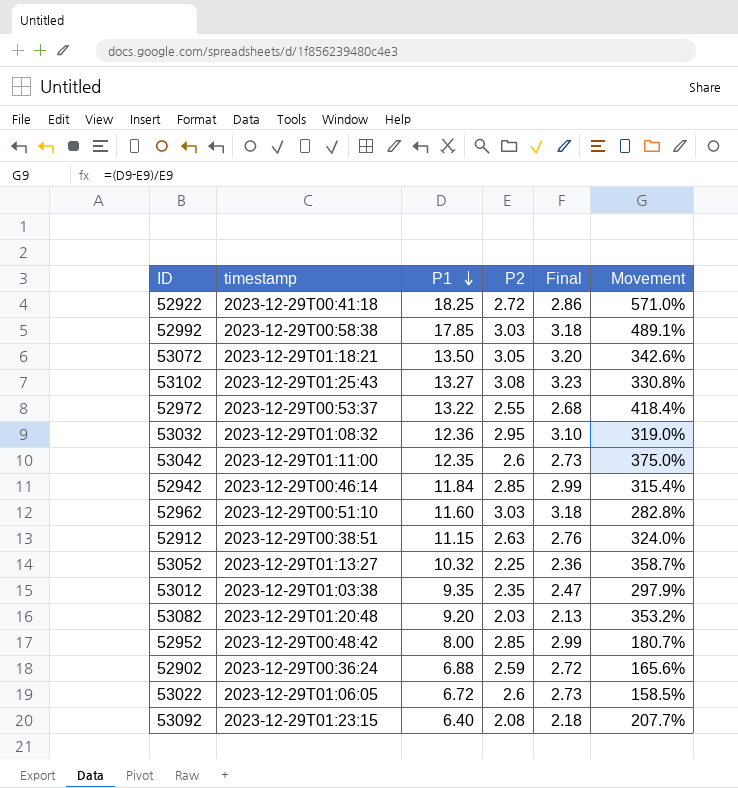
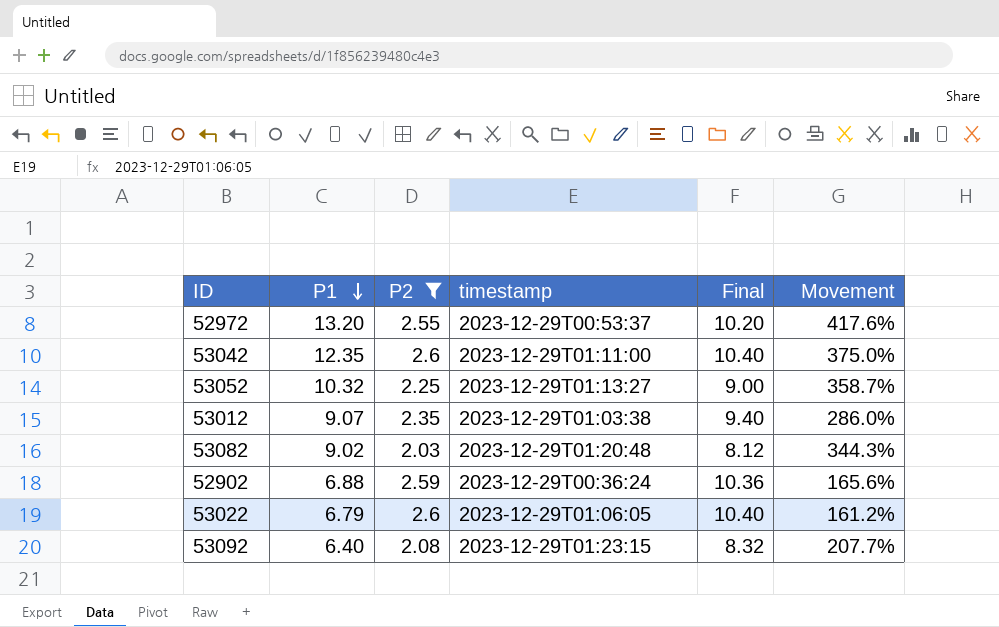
filter: none -> P2 <= 2.6
column timestamp | position: 2 -> 4
column Final | formula: [P2] * 1.05 -> [P2] * 4
52972 | P1: 13.22 -> 13.20
52972 | Movement: 418.4% -> 417.6%
53012 | P1: 9.35 -> 9.07
53012 | Movement: 297.9% -> 286.0%
53082 | P1: 9.20 -> 9.02
53082 | Movement: 353.2% -> 344.3%
53022 | P1: 6.72 -> 6.79
53022 | Movement: 158.5% -> 161.2%

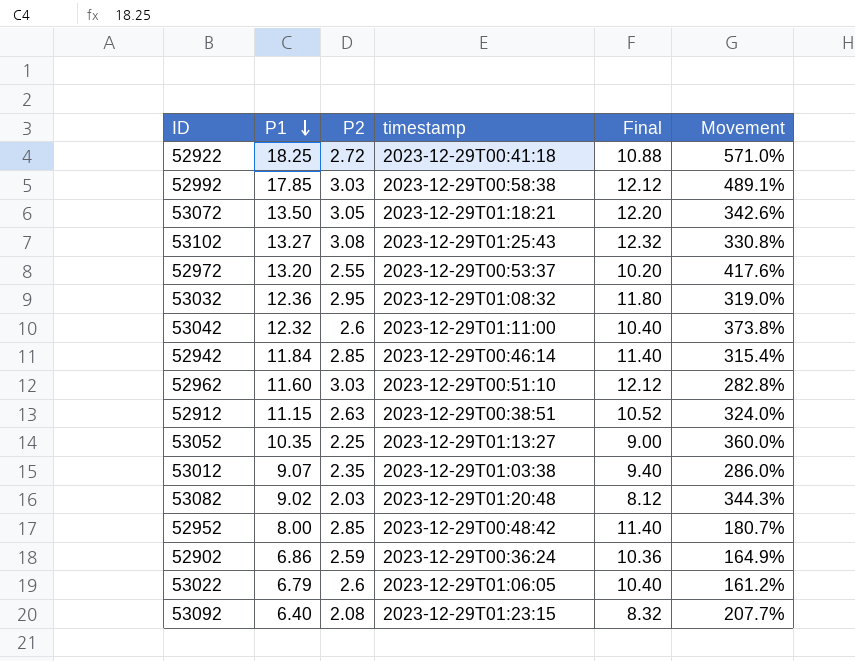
filter: P2 <= 2.6 -> none
53042 | P1: 12.35 -> 12.32
53042 | Movement: 375.0% -> 373.8%
53052 | P1: 10.32 -> 10.35
53052 | Movement: 358.7% -> 360.0%
52902 | P1: 6.88 -> 6.86
52902 | Movement: 165.6% -> 164.9%

